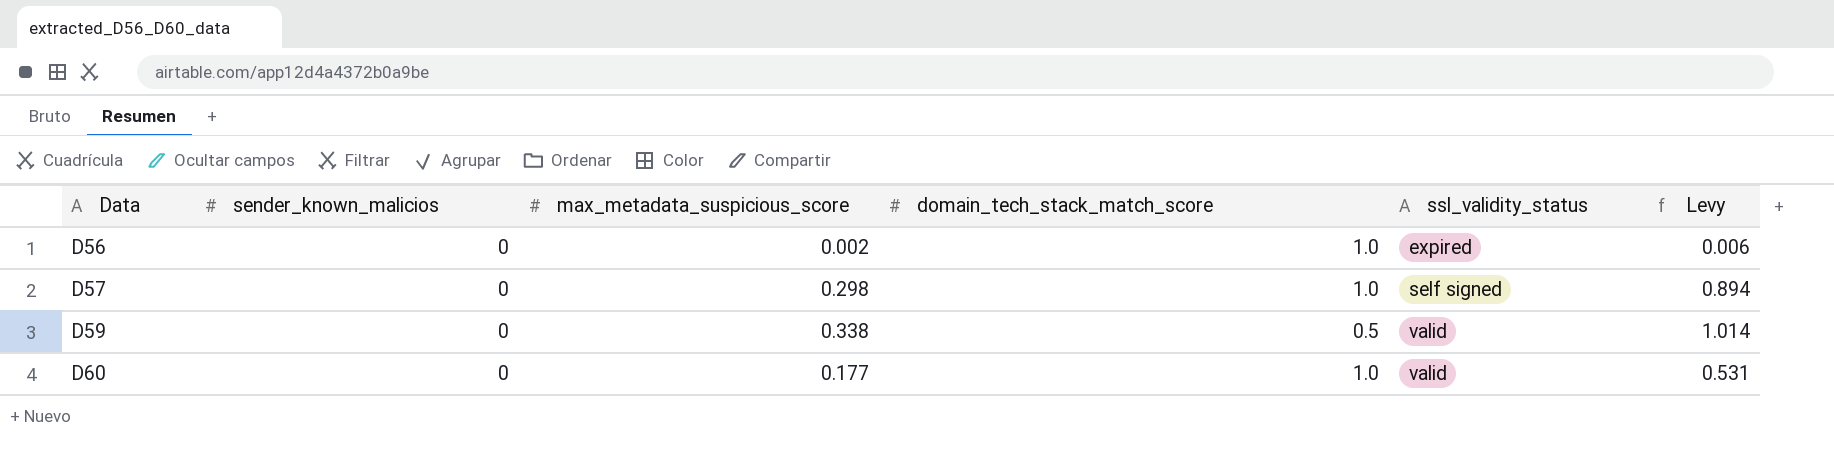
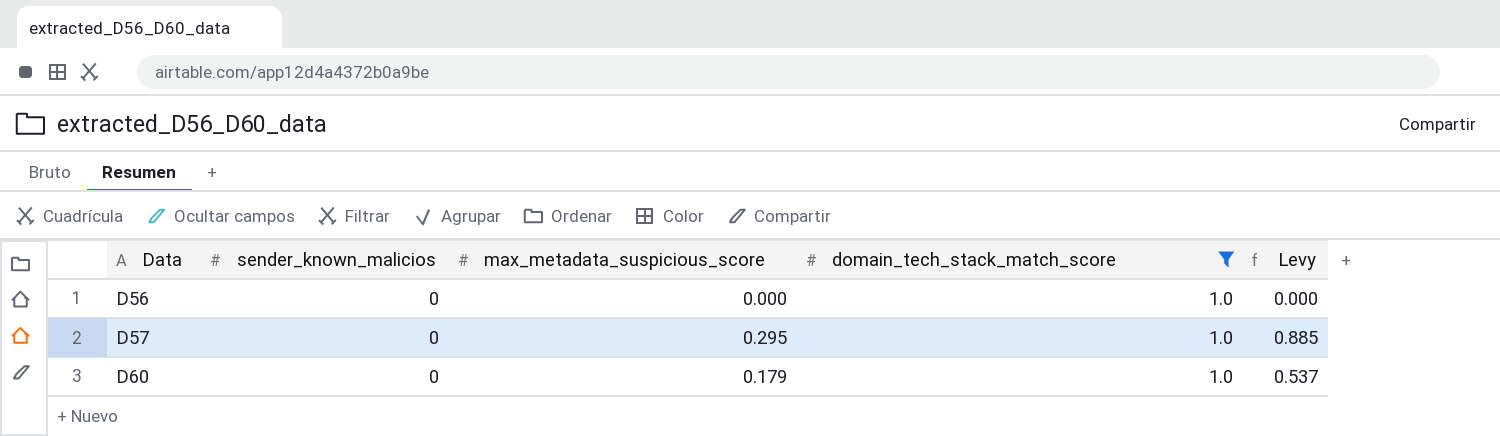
filter: none -> domain_tech_stack_match_score = 1.0
column ssl_validity_status | position: 5 -> none
D56 | max_metadata_suspicious_score: 0.002 -> 0.000
D56 | Levy: 0.006 -> 0.000
D57 | max_metadata_suspicious_score: 0.298 -> 0.295
D57 | Levy: 0.894 -> 0.885
D60 | max_metadata_suspicious_score: 0.177 -> 0.179
D60 | Levy: 0.531 -> 0.537

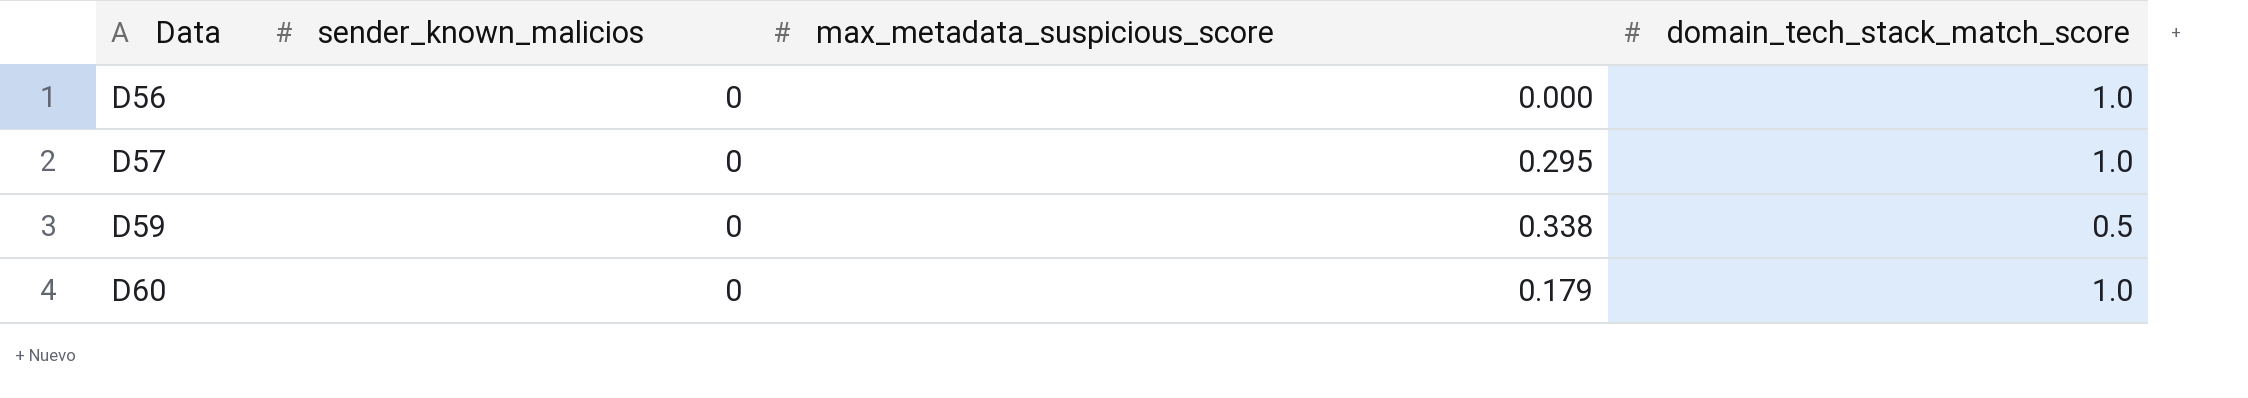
filter: domain_tech_stack_match_score = 1.0 -> none
column Levy | formula: [max_metadata_suspicious_score] * 3 -> none

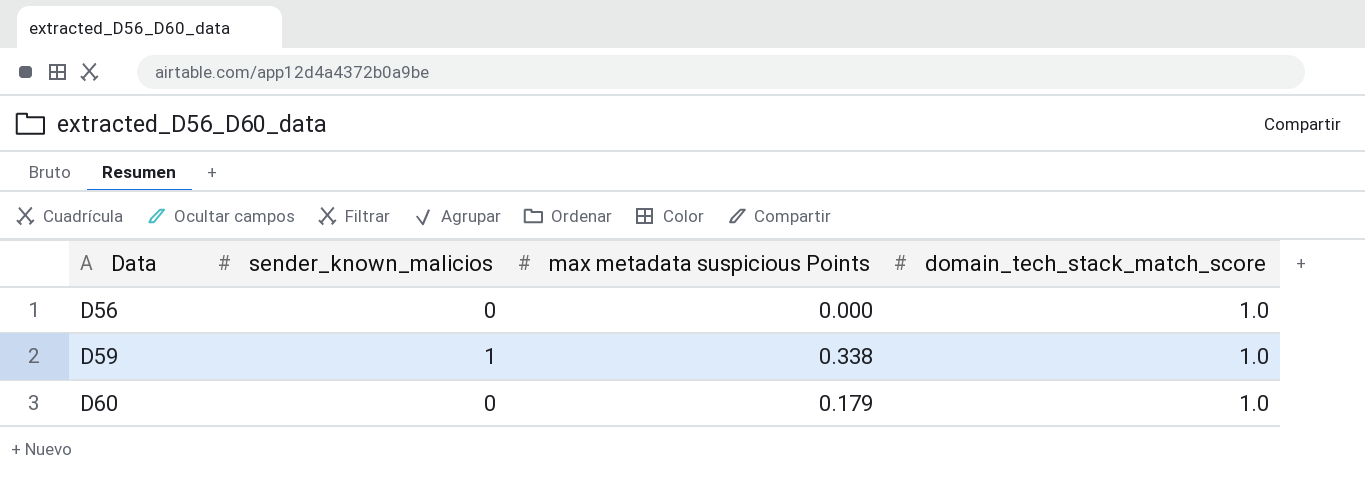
column name: max_metadata_suspicious_score -> max metadata suspicious Points
row D57: 0 | 0.295 | 1.0 -> none
D59 | sender_known_malicios: 0 -> 1
D59 | domain_tech_stack_match_score: 0.5 -> 1.0

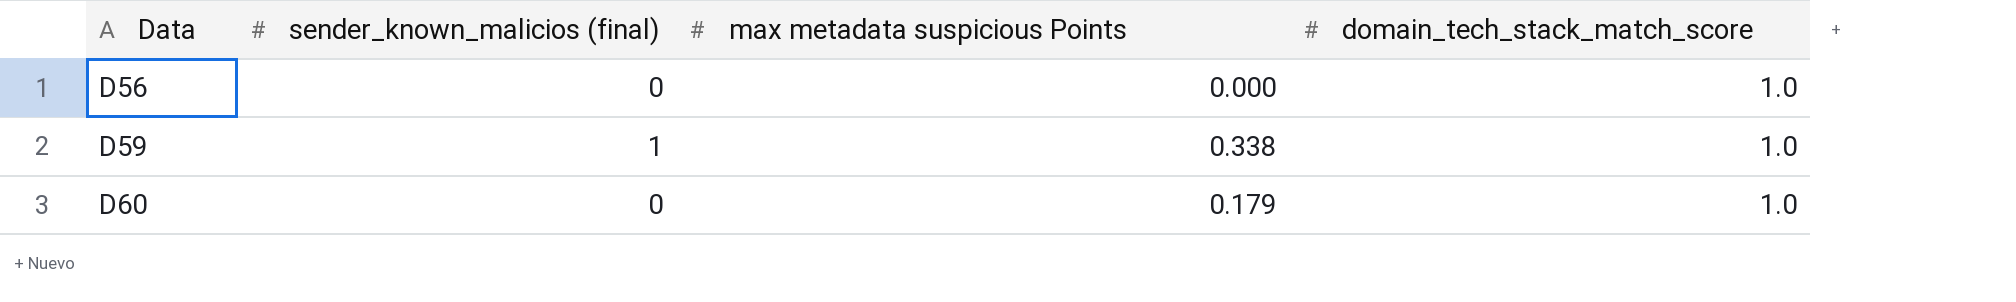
column name: sender_known_malicios -> sender_known_malicios (final)

